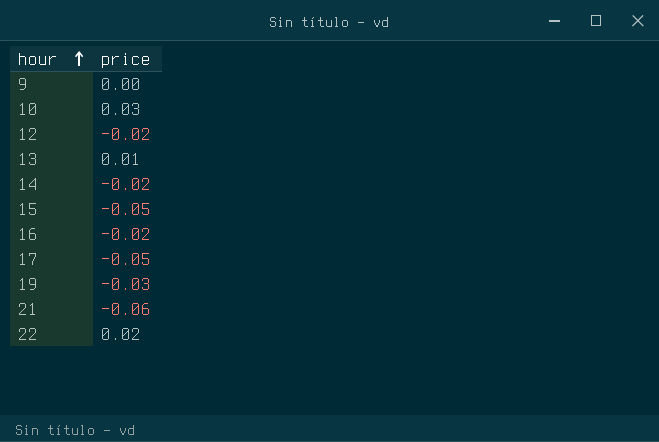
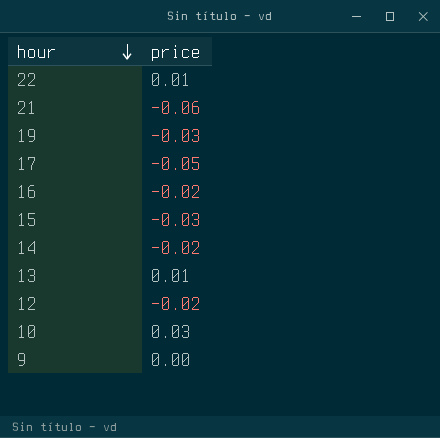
row order: hour ascending -> hour descending
22 | price: 0.02 -> 0.01
15 | price: -0.05 -> -0.03

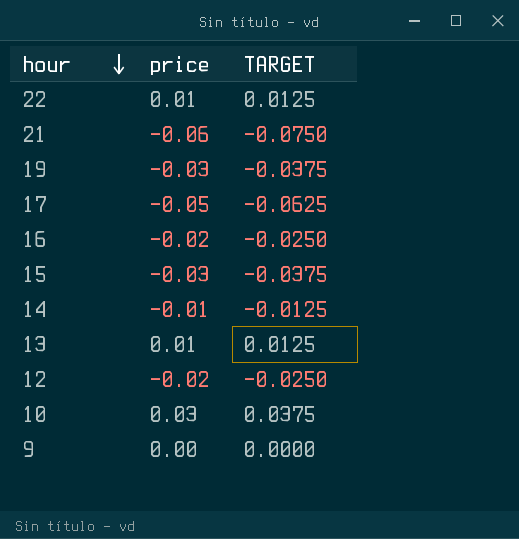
column TARGET | formula: none -> [price] * 1.25
14 | price: -0.02 -> -0.01

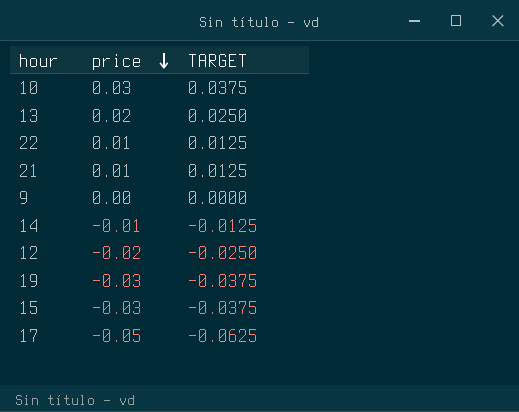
row order: hour descending -> price descending
row 16: -0.02 | -0.0250 -> none
13 | price: 0.01 -> 0.02
13 | TARGET: 0.0125 -> 0.0250
21 | price: -0.06 -> 0.01
21 | TARGET: -0.0750 -> 0.0125

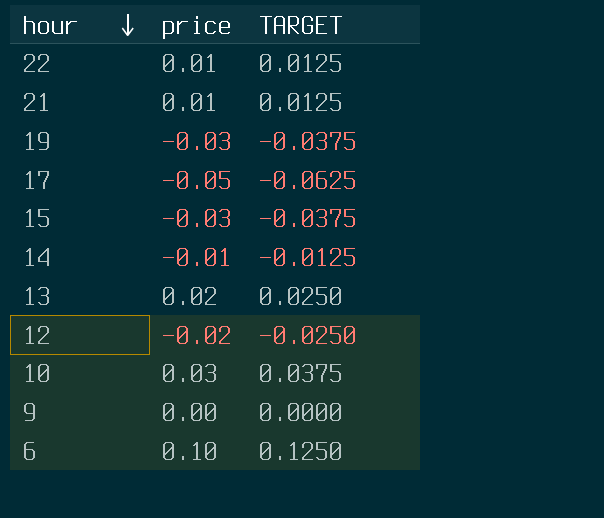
row order: price descending -> hour descending
row 6: none -> 0.10 | 0.1250

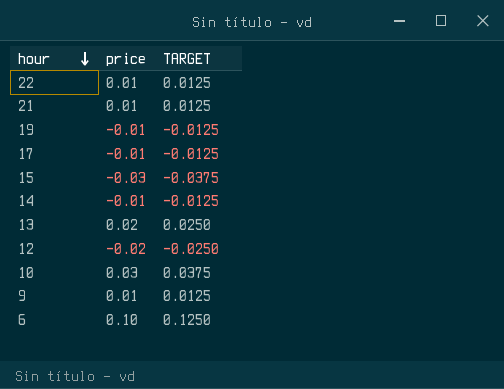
19 | price: -0.03 -> -0.01
19 | TARGET: -0.0375 -> -0.0125
17 | price: -0.05 -> -0.01
17 | TARGET: -0.0625 -> -0.0125
9 | price: 0.00 -> 0.01
9 | TARGET: 0.0000 -> 0.0125

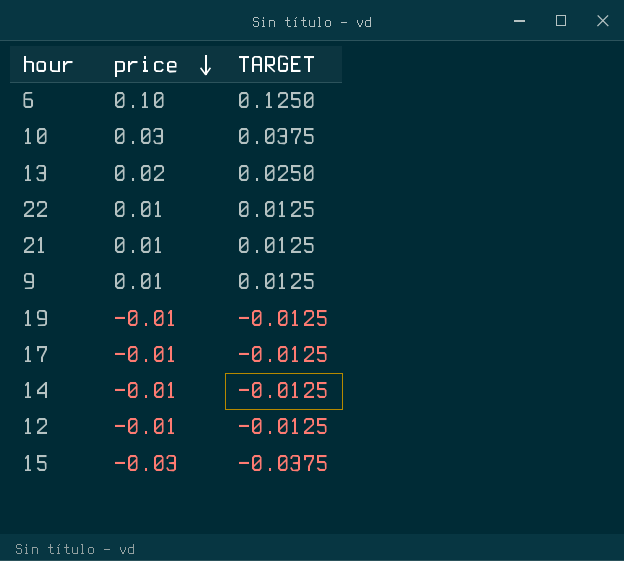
row order: hour descending -> price descending
12 | price: -0.02 -> -0.01
12 | TARGET: -0.0250 -> -0.0125

